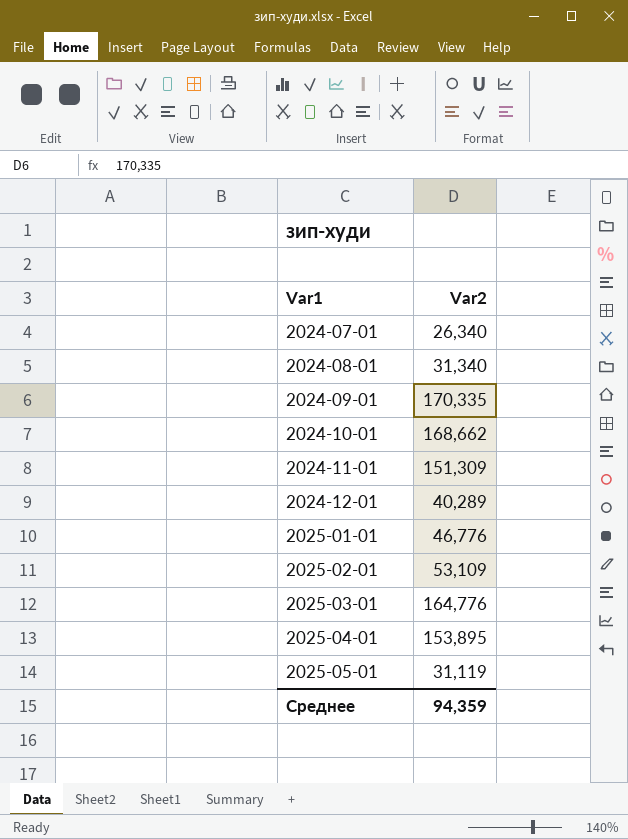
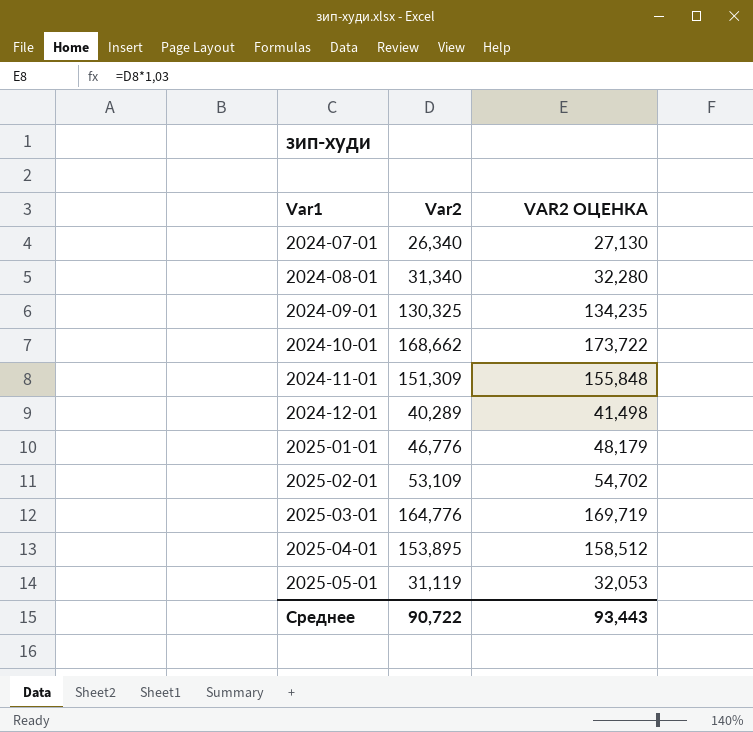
column VAR2 ОЦЕНКА | formula: none -> [Var2] * 1,03
2024-09-01 | Var2: 170,335 -> 130,325
Среднее | Var2: 94,359 -> 90,722

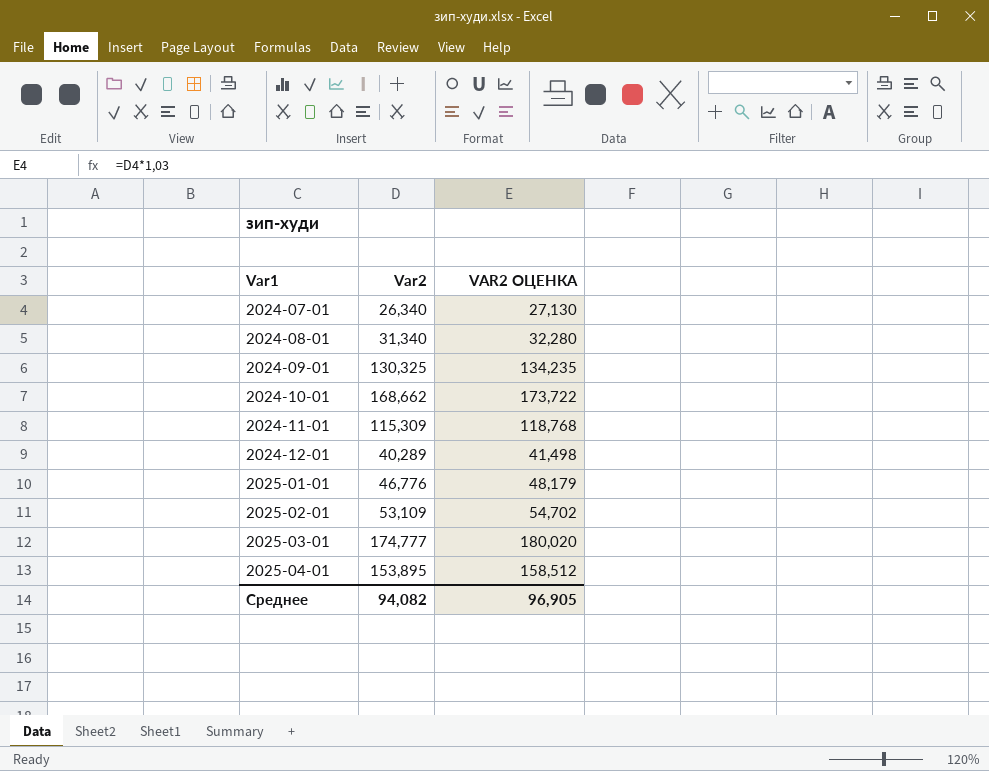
row 2025-05-01: 31,119 | 32,053 -> none
2024-11-01 | Var2: 151,309 -> 115,309
2024-11-01 | VAR2 ОЦЕНКА: 155,848 -> 118,768
2025-03-01 | Var2: 164,776 -> 174,777
2025-03-01 | VAR2 ОЦЕНКА: 169,719 -> 180,020
Среднее | Var2: 90,722 -> 94,082
Среднее | VAR2 ОЦЕНКА: 93,443 -> 96,905

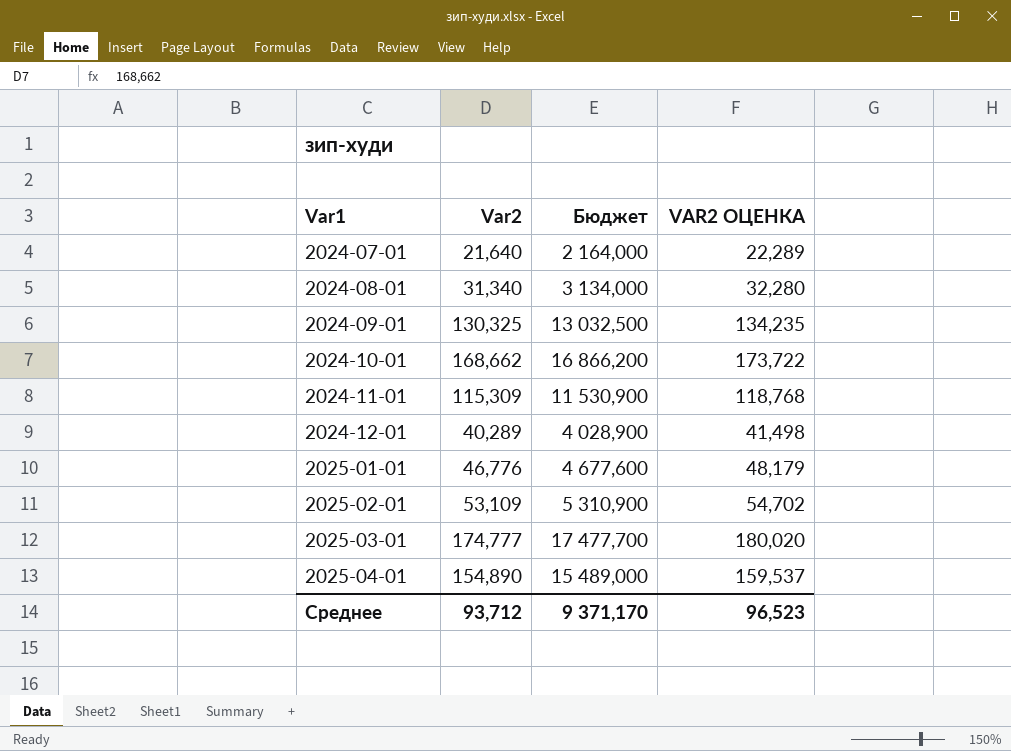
column Бюджет | formula: none -> [Var2] * 100
2024-07-01 | Var2: 26,340 -> 21,640
2024-07-01 | VAR2 ОЦЕНКА: 27,130 -> 22,289
2025-04-01 | Var2: 153,895 -> 154,890
2025-04-01 | VAR2 ОЦЕНКА: 158,512 -> 159,537
Среднее | Var2: 94,082 -> 93,712
Среднее | VAR2 ОЦЕНКА: 96,905 -> 96,523

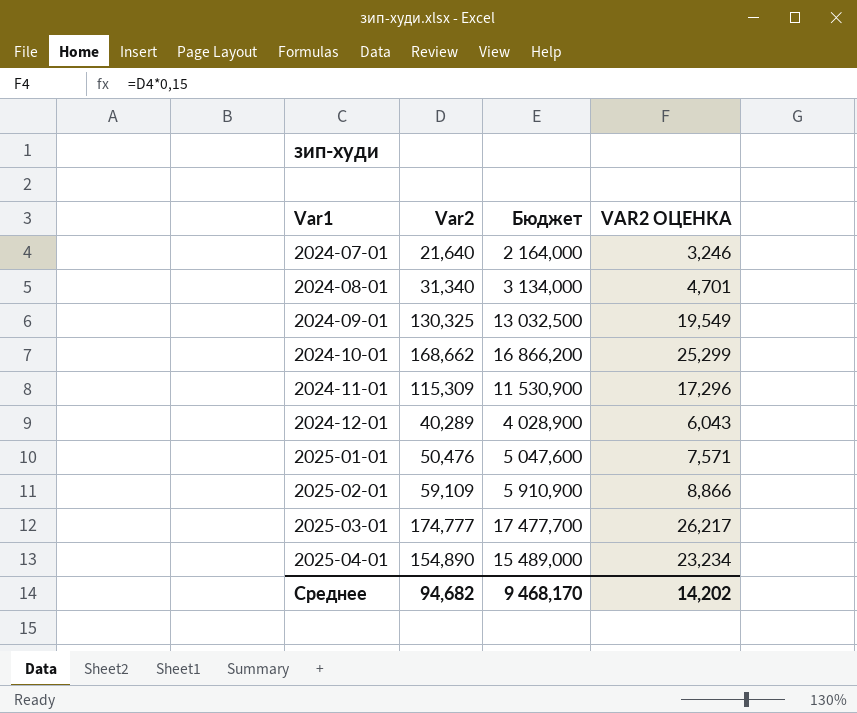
column VAR2 ОЦЕНКА | formula: [Var2] * 1,03 -> [Var2] * 0,15
2025-01-01 | Var2: 46,776 -> 50,476
2025-01-01 | Бюджет: 4 677,600 -> 5 047,600
2025-02-01 | Var2: 53,109 -> 59,109
2025-02-01 | Бюджет: 5 310,900 -> 5 910,900
Среднее | Var2: 93,712 -> 94,682
Среднее | Бюджет: 9 371,170 -> 9 468,170
Среднее | VAR2 ОЦЕНКА: 96,523 -> 14,202

